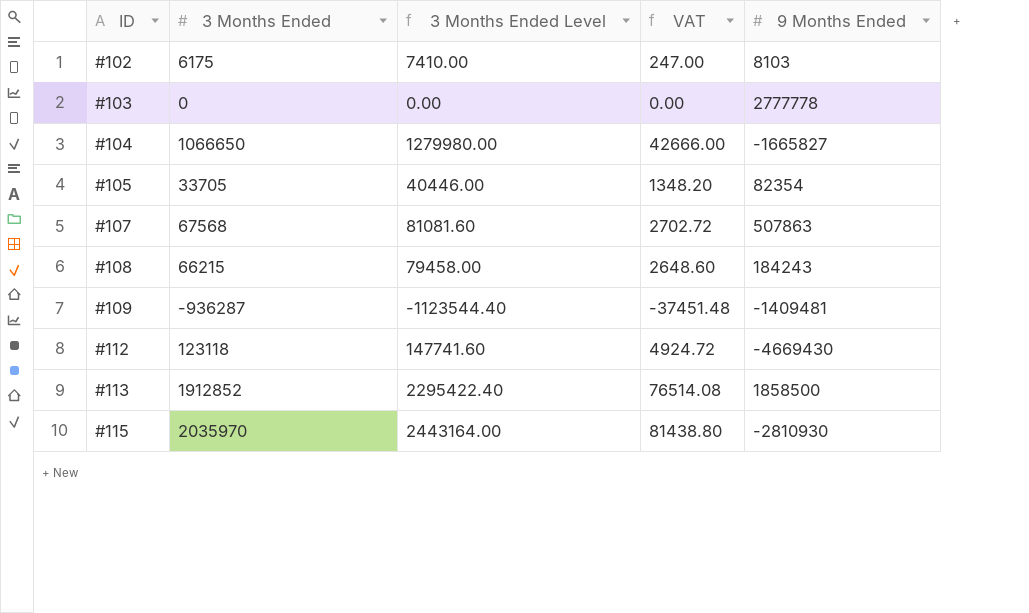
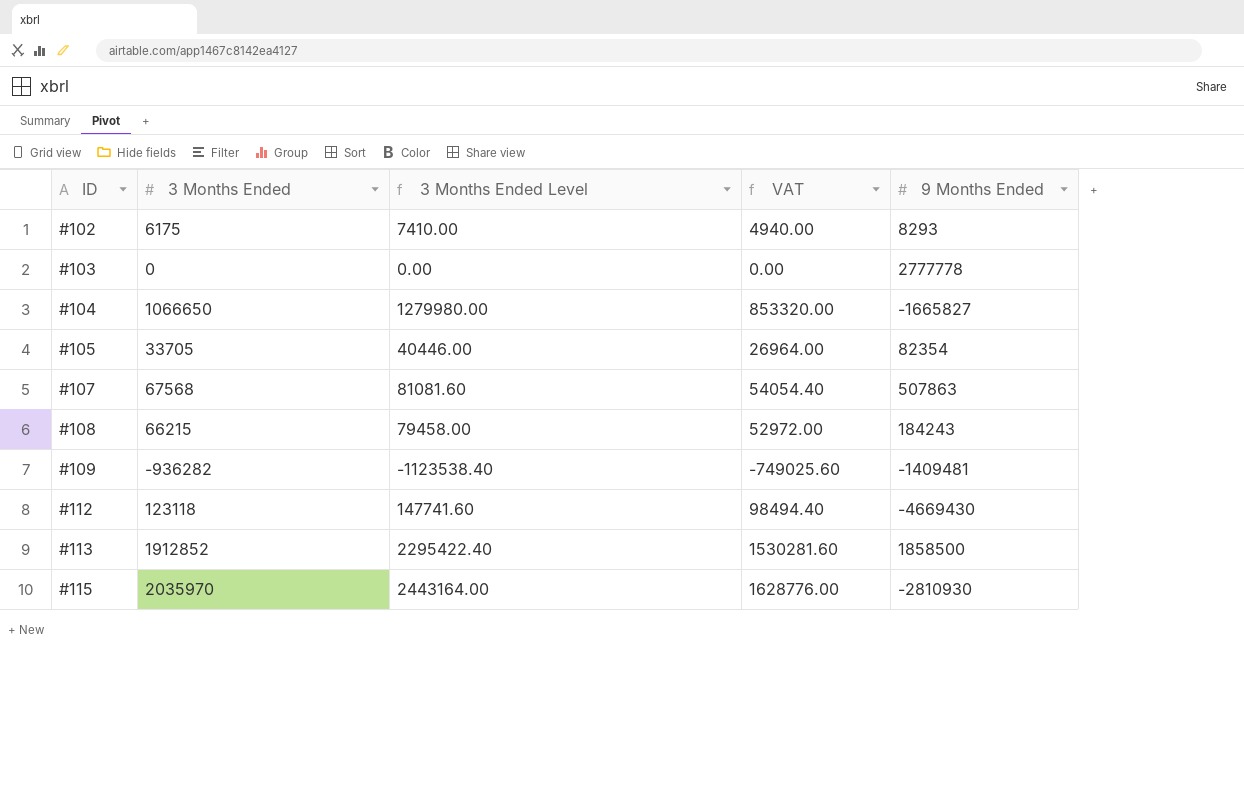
column VAT | formula: [3 Months Ended] * 0.04 -> [3 Months Ended] * 0.8
#102 | 9 Months Ended: 8103 -> 8293
#109 | 3 Months Ended: -936287 -> -936282
#109 | 3 Months Ended Level: -1123544.40 -> -1123538.40

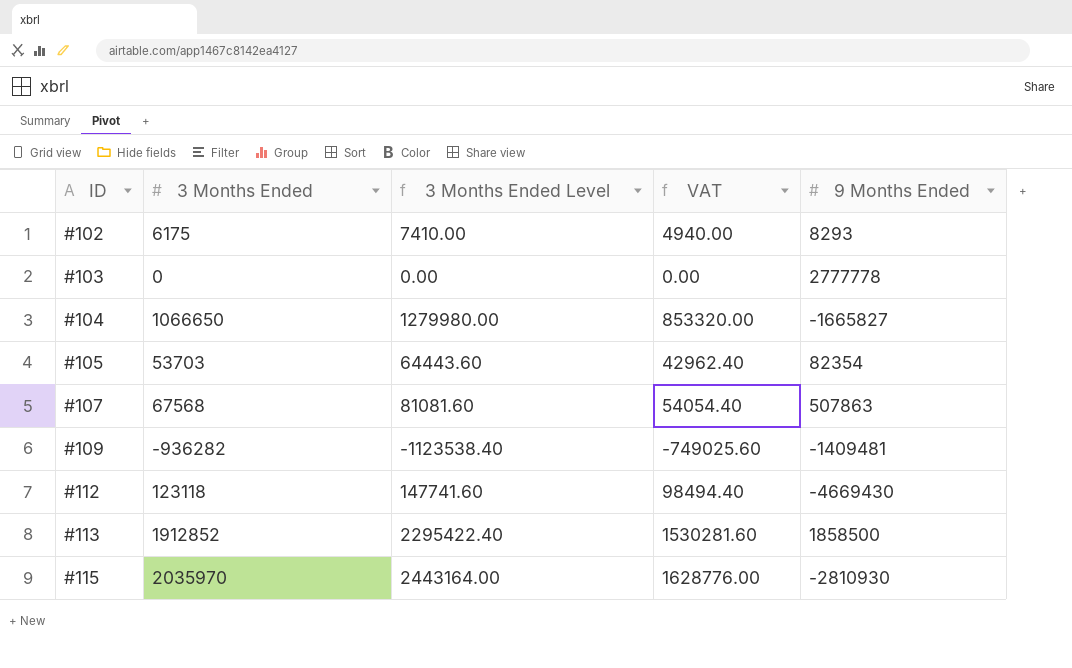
row #108: 66215 | 79458.00 | 52972.00 | 184243 -> none
#105 | 3 Months Ended: 33705 -> 53703
#105 | 3 Months Ended Level: 40446.00 -> 64443.60
#105 | VAT: 26964.00 -> 42962.40

